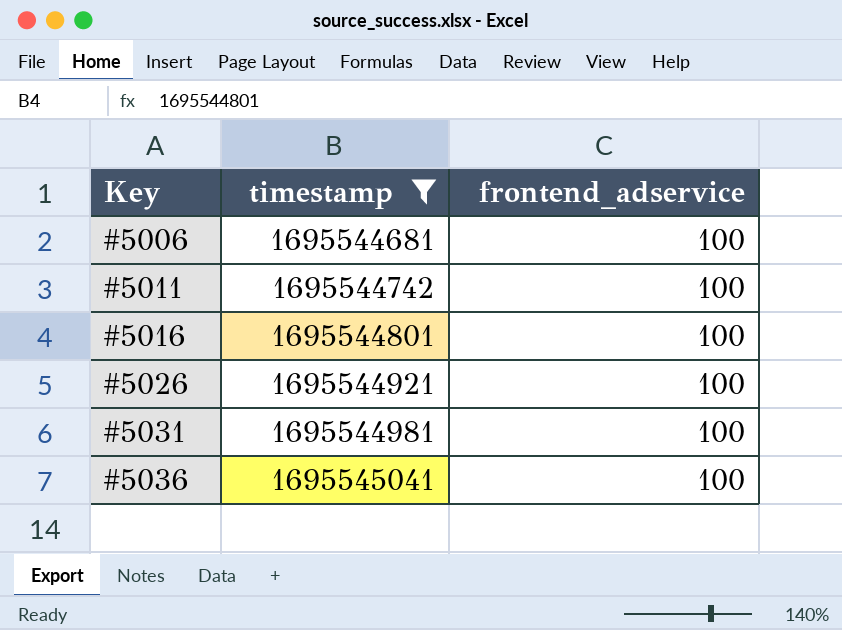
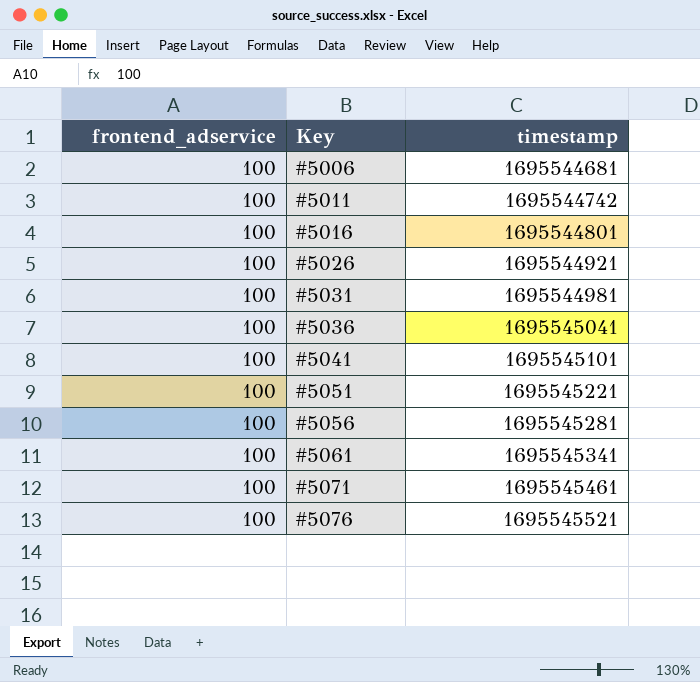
filter: timestamp <= 1695545041 -> none
column frontend_adservice | position: 3 -> 1

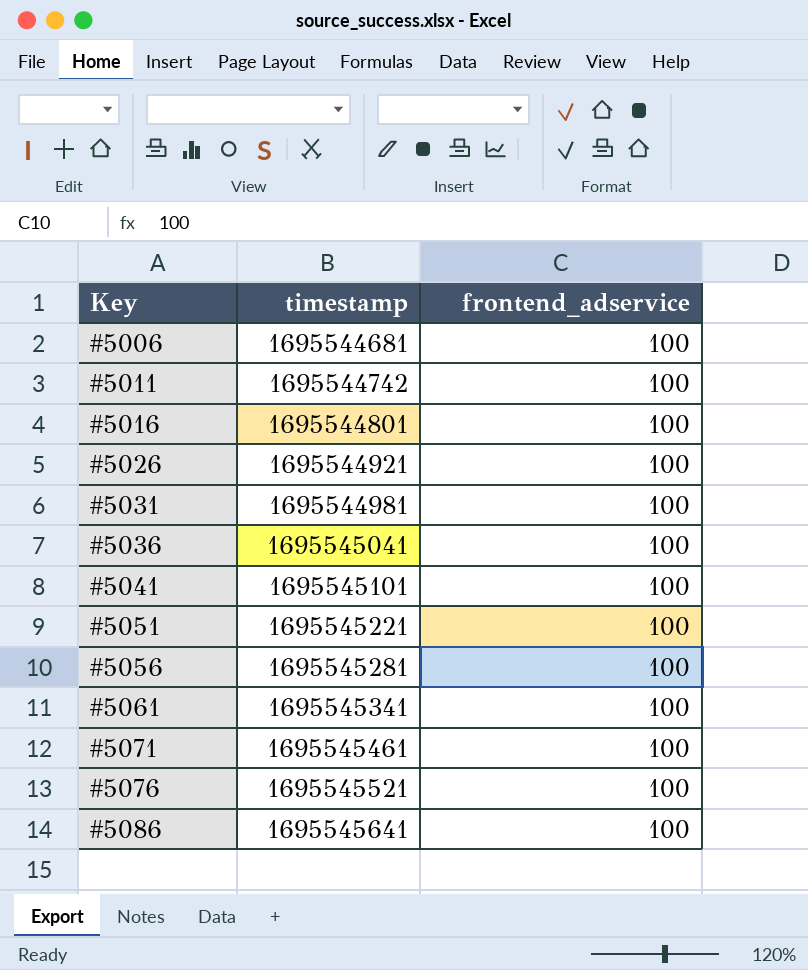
column frontend_adservice | position: 1 -> 3
row #5086: none -> 1695545641 | 100

